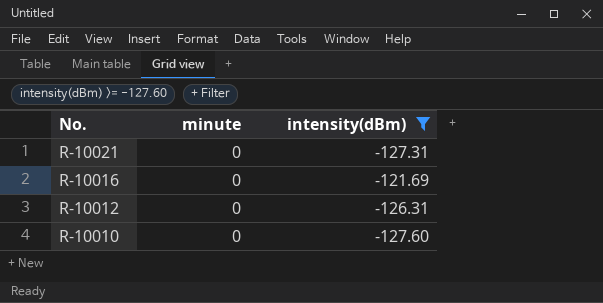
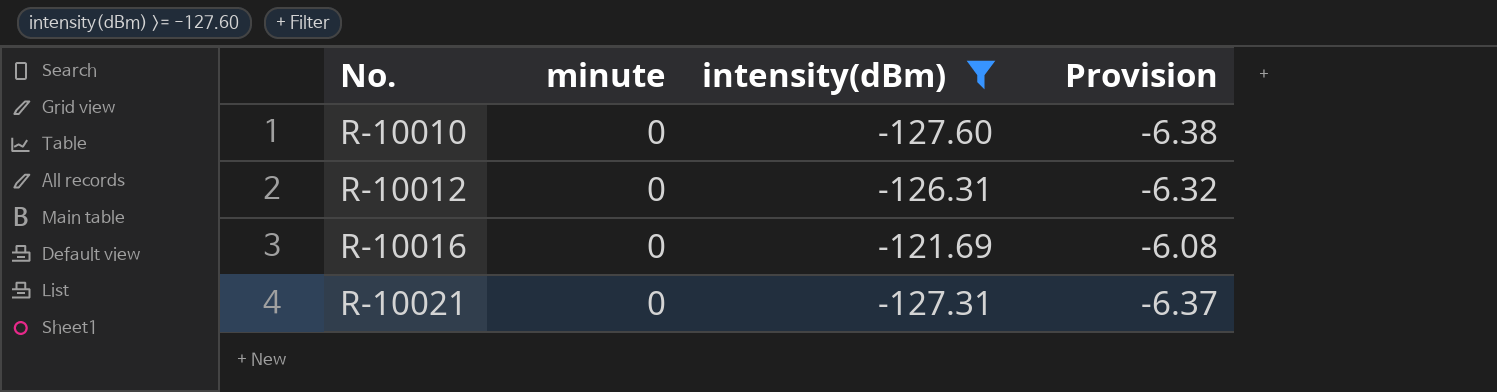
row order: No. descending -> No. ascending
column Provision | formula: none -> [intensity(dBm)] * 0.05

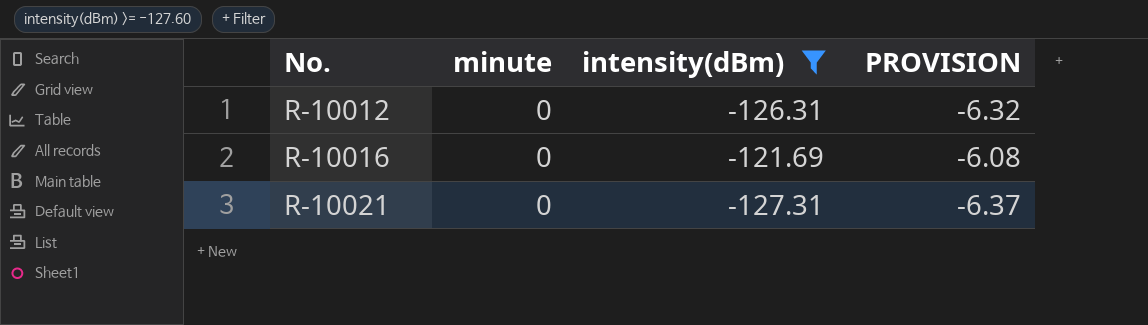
column name: Provision -> PROVISION
row R-10010: 0 | -127.60 | -6.38 -> none

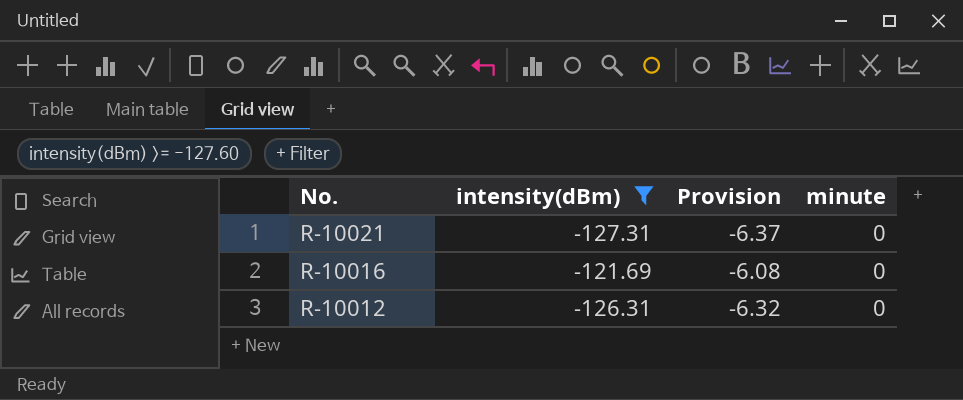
row order: No. ascending -> No. descending
column name: PROVISION -> Provision
column minute | position: 2 -> 4

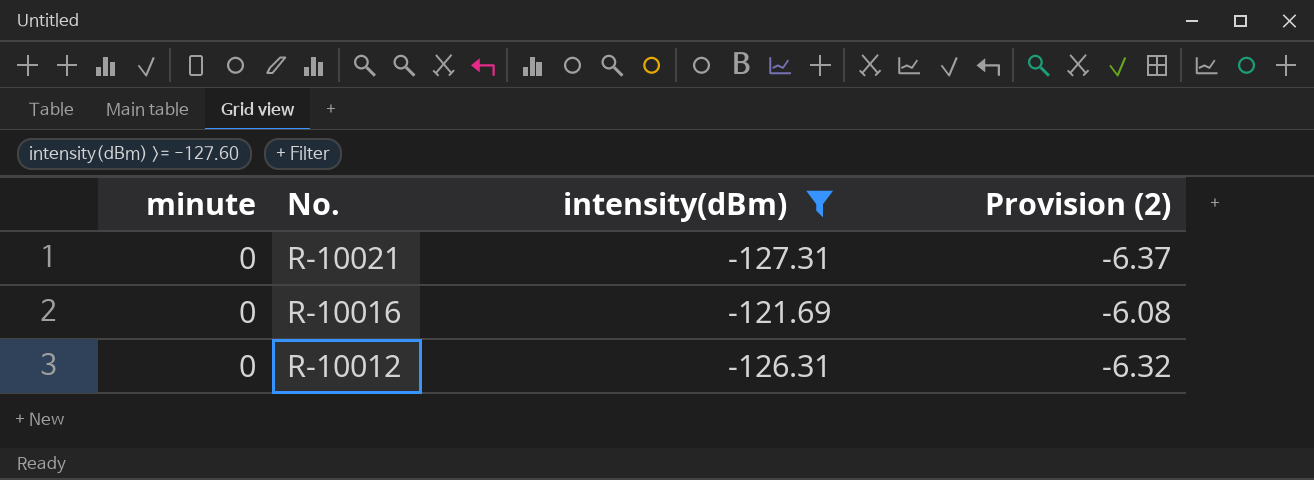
column minute | position: 4 -> 1
column name: Provision -> Provision (2)

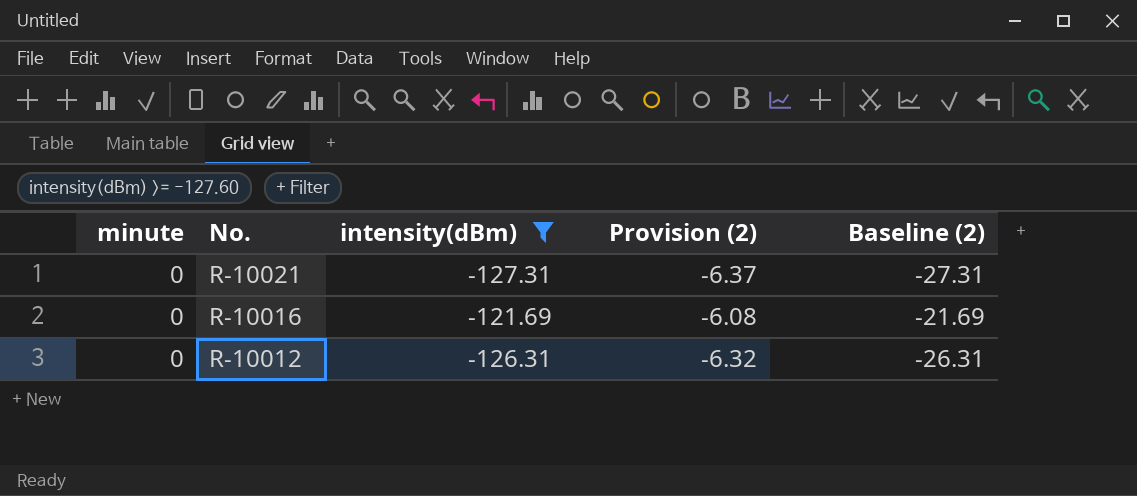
column Baseline (2) | formula: none -> [intensity(dBm)] + 100

